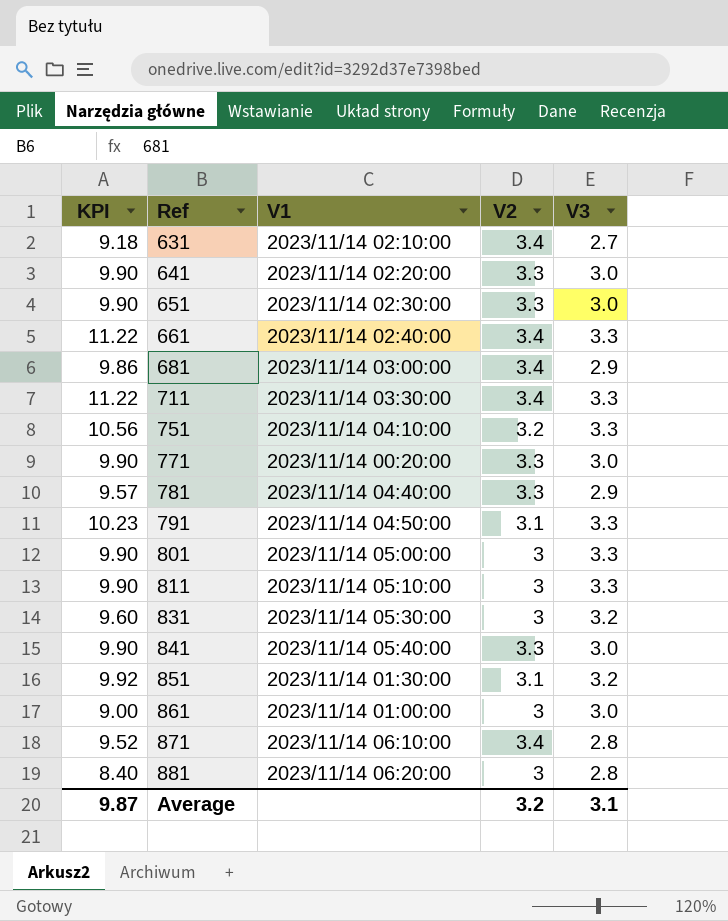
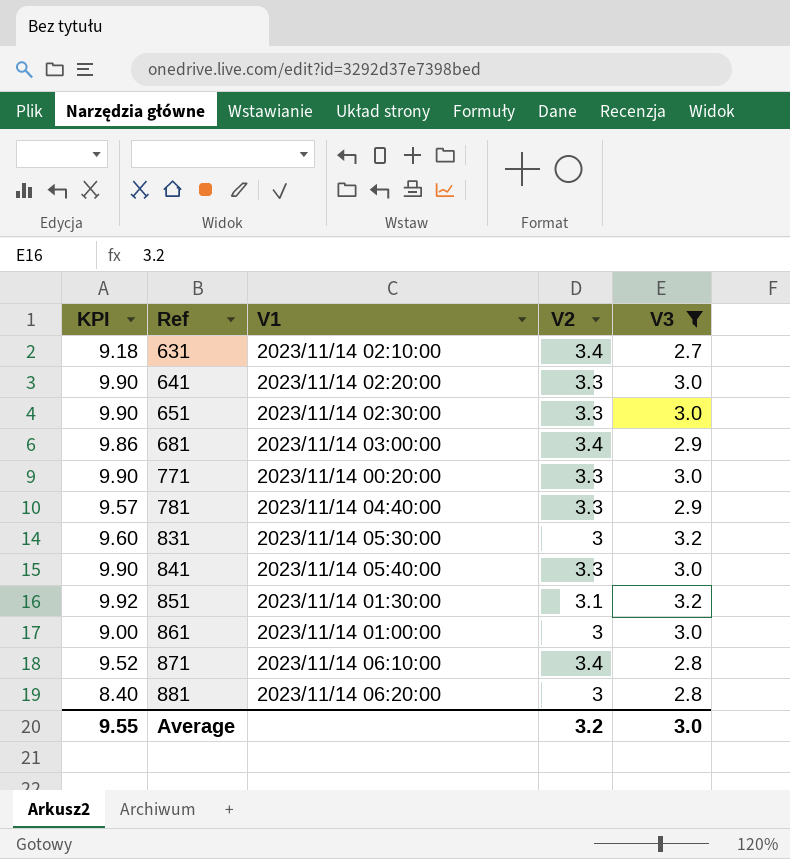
filter: none -> V3 != 3.3
Average | KPI: 9.87 -> 9.55
Average | V3: 3.1 -> 3.0

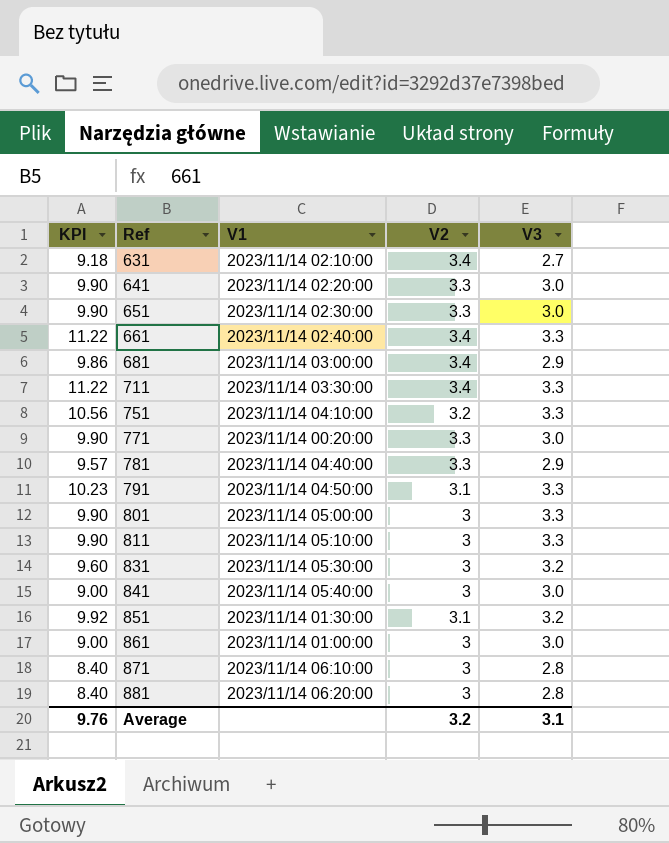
filter: V3 != 3.3 -> none
841 | KPI: 9.90 -> 9.00
841 | V2: 3.3 -> 3
871 | KPI: 9.52 -> 8.40
871 | V2: 3.4 -> 3
Average | KPI: 9.55 -> 9.76
Average | V3: 3.0 -> 3.1

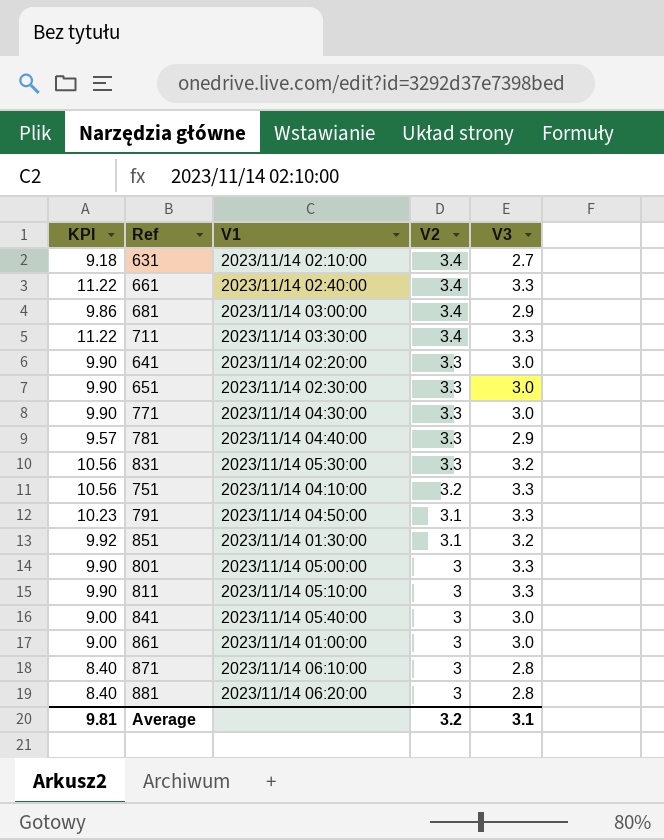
row order: Ref ascending -> V2 descending
771 | V1: 2023/11/14 00:20:00 -> 2023/11/14 04:30:00
831 | KPI: 9.60 -> 10.56
831 | V2: 3 -> 3.3
Average | KPI: 9.76 -> 9.81

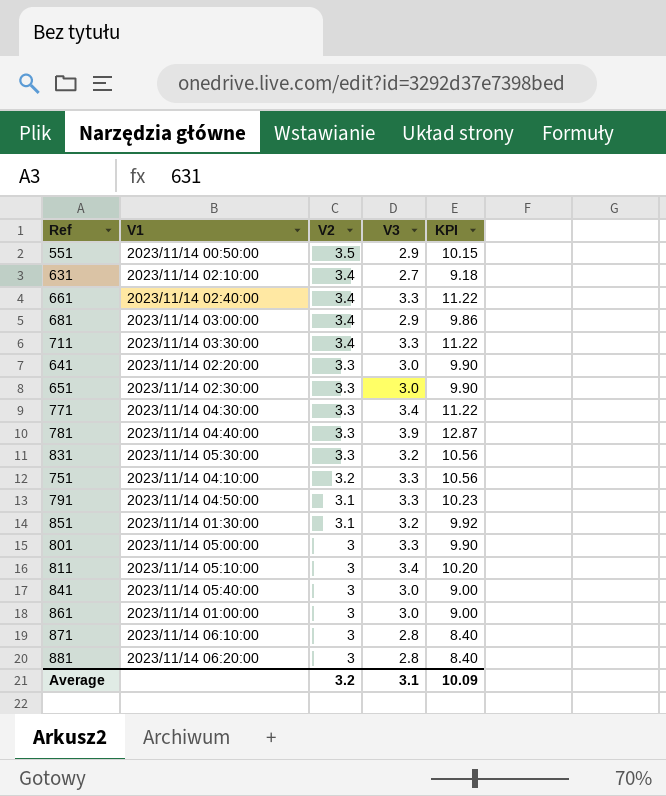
column KPI | position: 1 -> 5
row 551: none -> 2023/11/14 00:50:00 | 3.5 | 2.9 | 10.15
771 | V3: 3.0 -> 3.4
771 | KPI: 9.90 -> 11.22
781 | V3: 2.9 -> 3.9
781 | KPI: 9.57 -> 12.87
811 | V3: 3.3 -> 3.4
811 | KPI: 9.90 -> 10.20
Average | KPI: 9.81 -> 10.09

